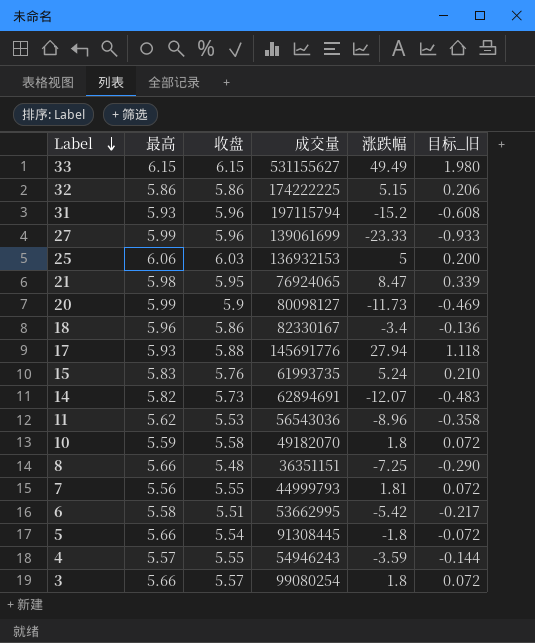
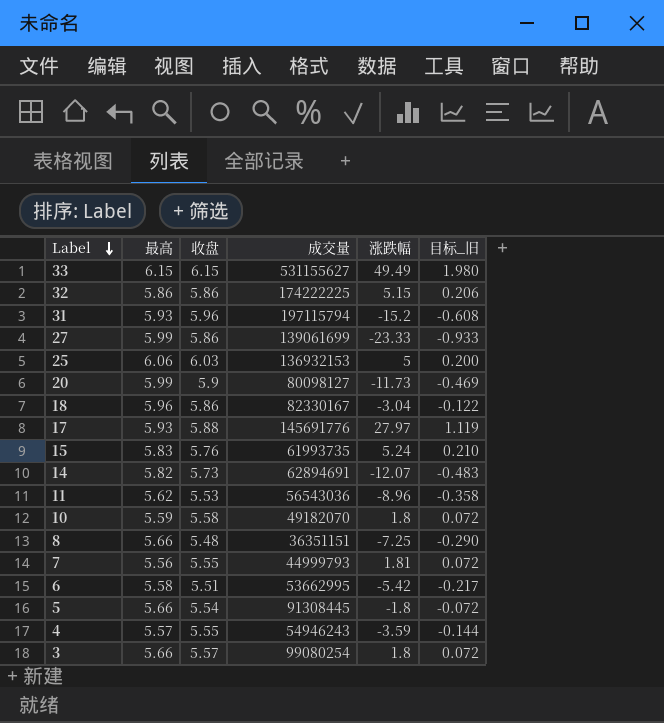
row 21: 5.98 | 5.95 | 76924065 | 8.47 | 0.339 -> none
27 | 收盘: 5.96 -> 5.86
18 | 涨跌幅: -3.4 -> -3.04
18 | 目标_旧: -0.136 -> -0.122
17 | 涨跌幅: 27.94 -> 27.97
17 | 目标_旧: 1.118 -> 1.119

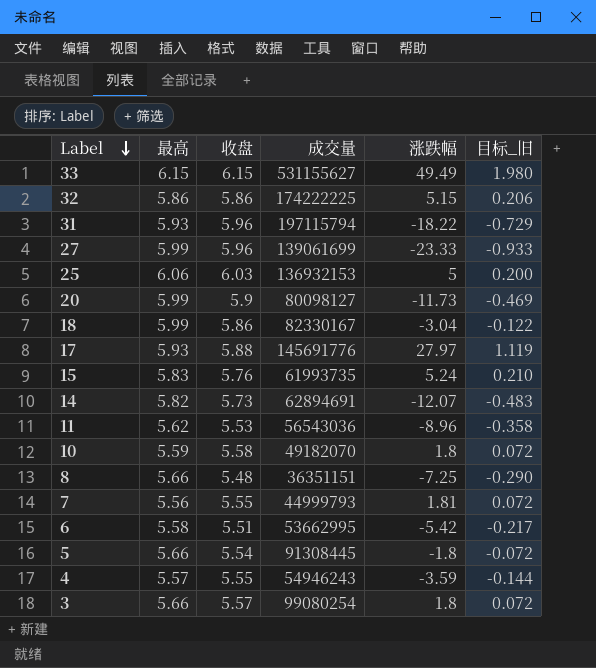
31 | 涨跌幅: -15.2 -> -18.22
31 | 目标_旧: -0.608 -> -0.729
27 | 收盘: 5.86 -> 5.96
18 | 最高: 5.96 -> 5.99

